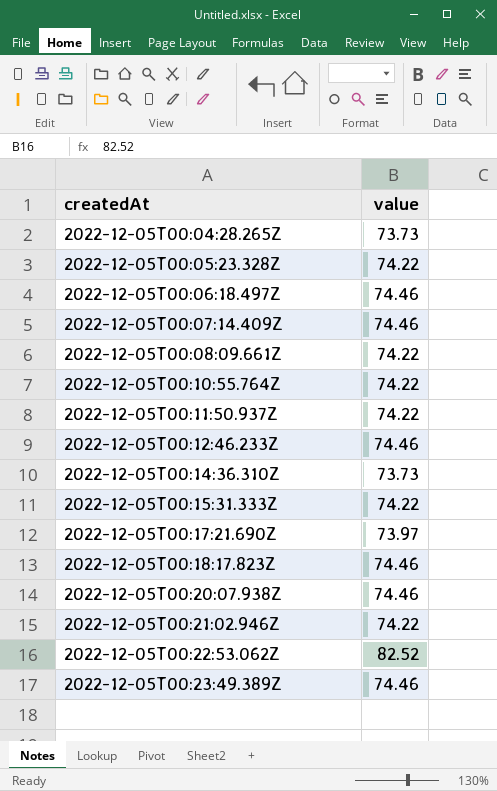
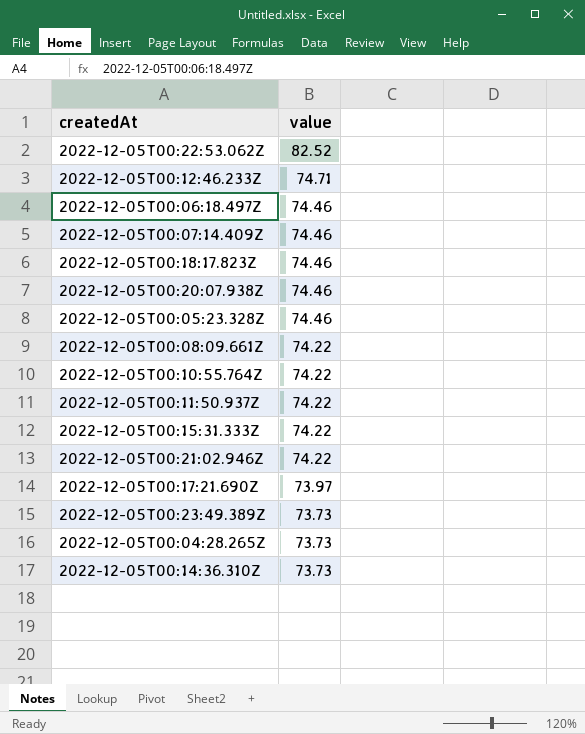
row order: createdAt ascending -> value descending
2022-12-05T00:12:46.233Z | value: 74.46 -> 74.71
2022-12-05T00:05:23.328Z | value: 74.22 -> 74.46
2022-12-05T00:23:49.389Z | value: 74.46 -> 73.73

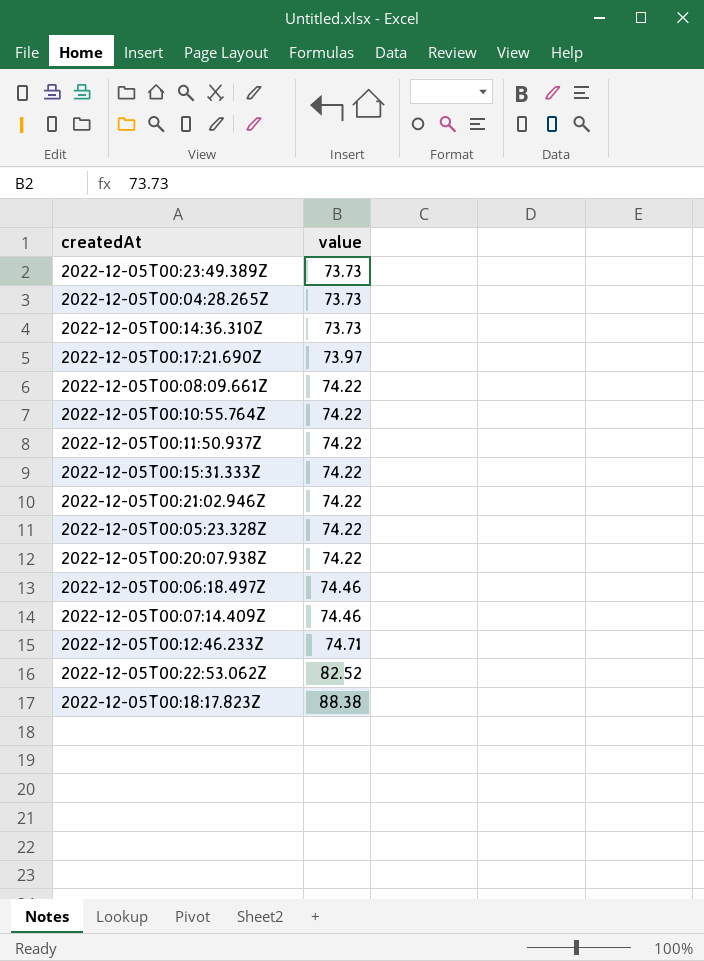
row order: value descending -> value ascending
2022-12-05T00:05:23.328Z | value: 74.46 -> 74.22
2022-12-05T00:20:07.938Z | value: 74.46 -> 74.22
2022-12-05T00:18:17.823Z | value: 74.46 -> 88.38

